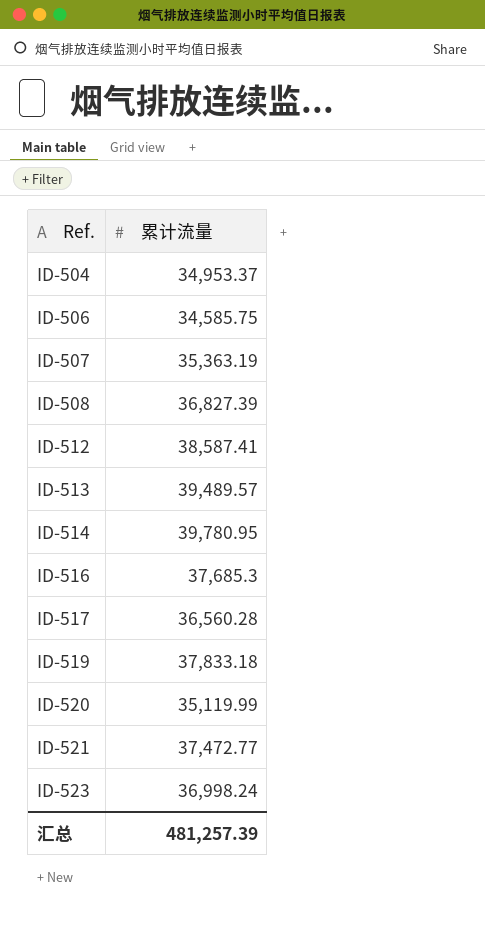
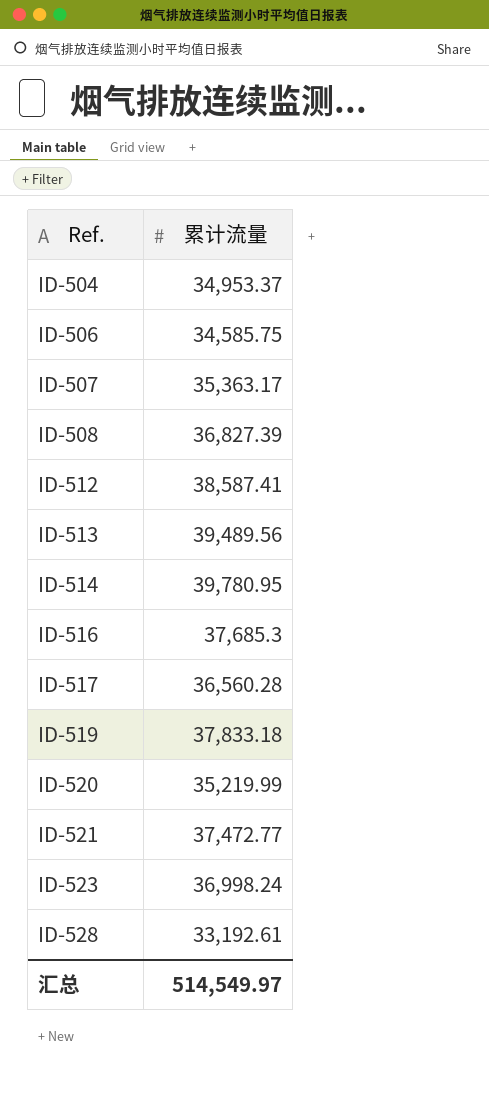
ID-507 | 累计流量: 35,363.19 -> 35,363.17
ID-513 | 累计流量: 39,489.57 -> 39,489.56
ID-520 | 累计流量: 35,119.99 -> 35,219.99
row ID-528: none -> 33,192.61
汇总 | 累计流量: 481,257.39 -> 514,549.97

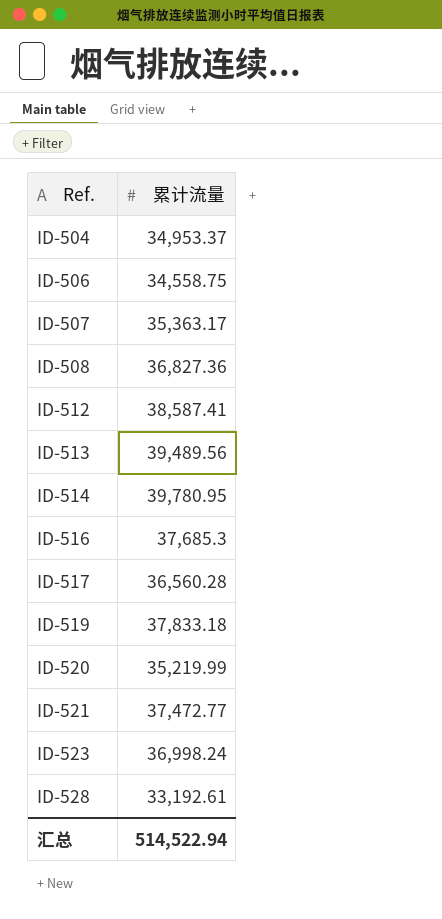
ID-506 | 累计流量: 34,585.75 -> 34,558.75
ID-508 | 累计流量: 36,827.39 -> 36,827.36
汇总 | 累计流量: 514,549.97 -> 514,522.94

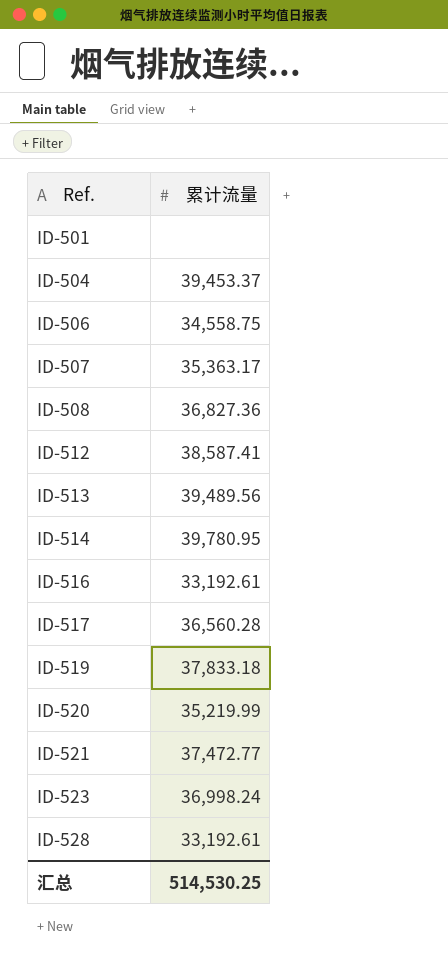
row ID-501: none -> none
ID-504 | 累计流量: 34,953.37 -> 39,453.37
ID-516 | 累计流量: 37,685.3 -> 33,192.61
汇总 | 累计流量: 514,522.94 -> 514,530.25

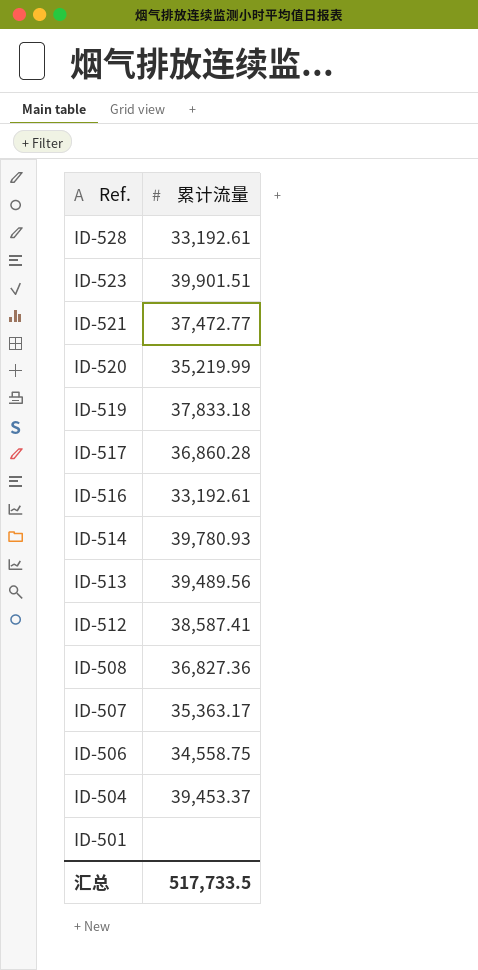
row order: Ref. ascending -> Ref. descending
ID-523 | 累计流量: 36,998.24 -> 39,901.51
ID-517 | 累计流量: 36,560.28 -> 36,860.28
ID-514 | 累计流量: 39,780.95 -> 39,780.93
汇总 | 累计流量: 514,530.25 -> 517,733.5

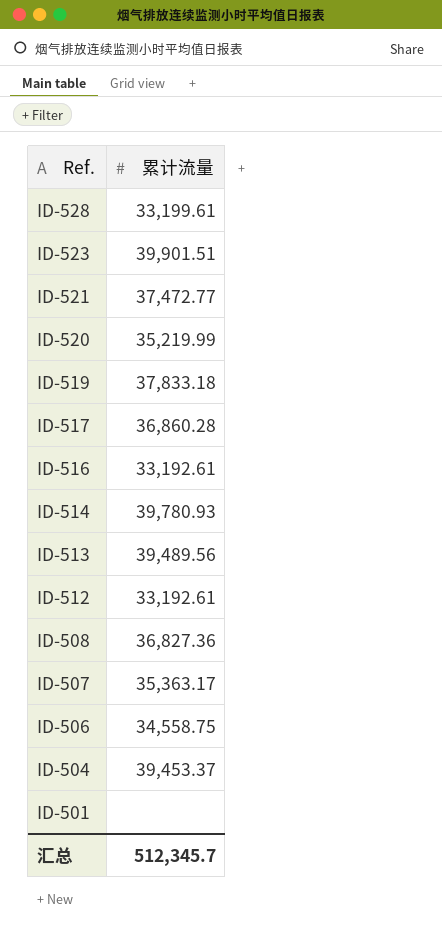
ID-528 | 累计流量: 33,192.61 -> 33,199.61
ID-512 | 累计流量: 38,587.41 -> 33,192.61
汇总 | 累计流量: 517,733.5 -> 512,345.7

